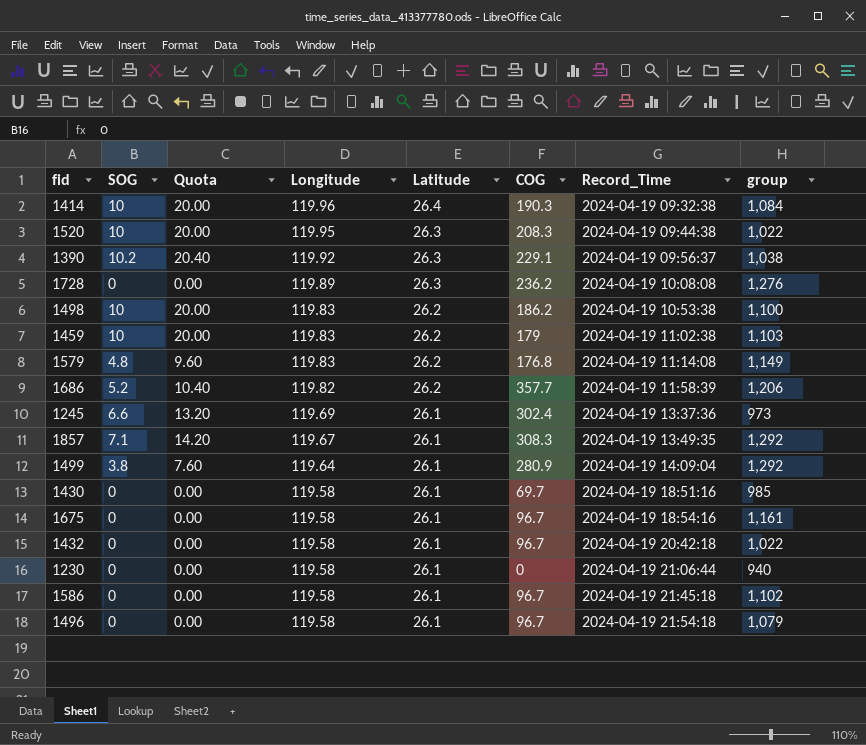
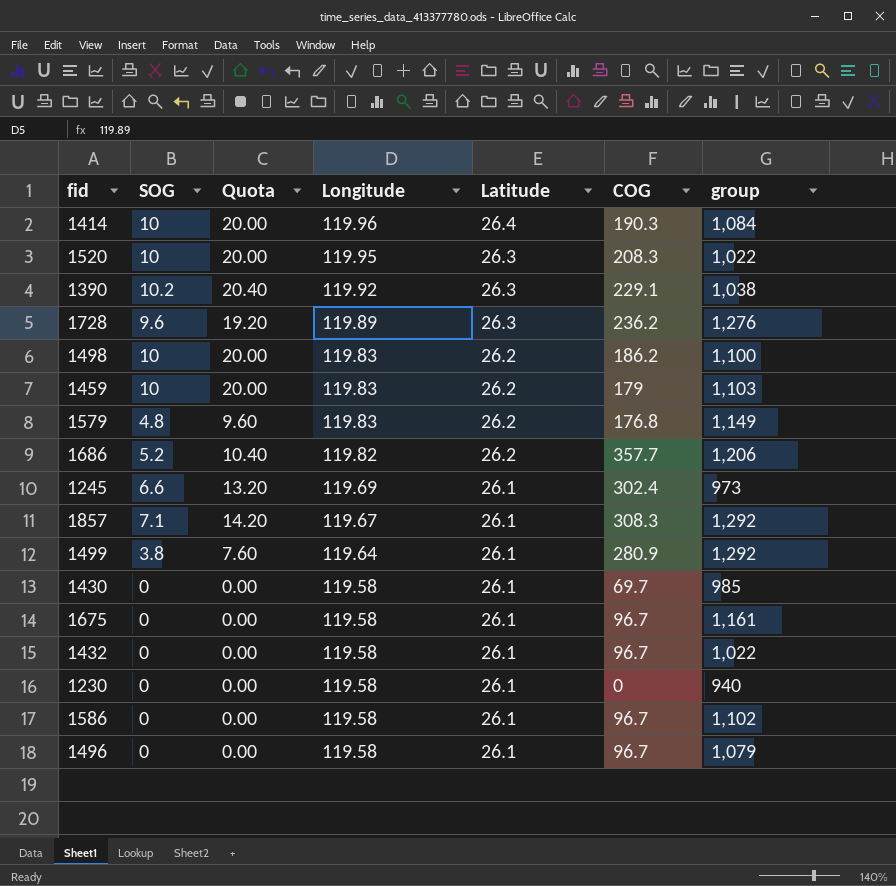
column Record_Time | position: 7 -> none
1728 | SOG: 0 -> 9.6
1728 | Quota: 0.00 -> 19.20

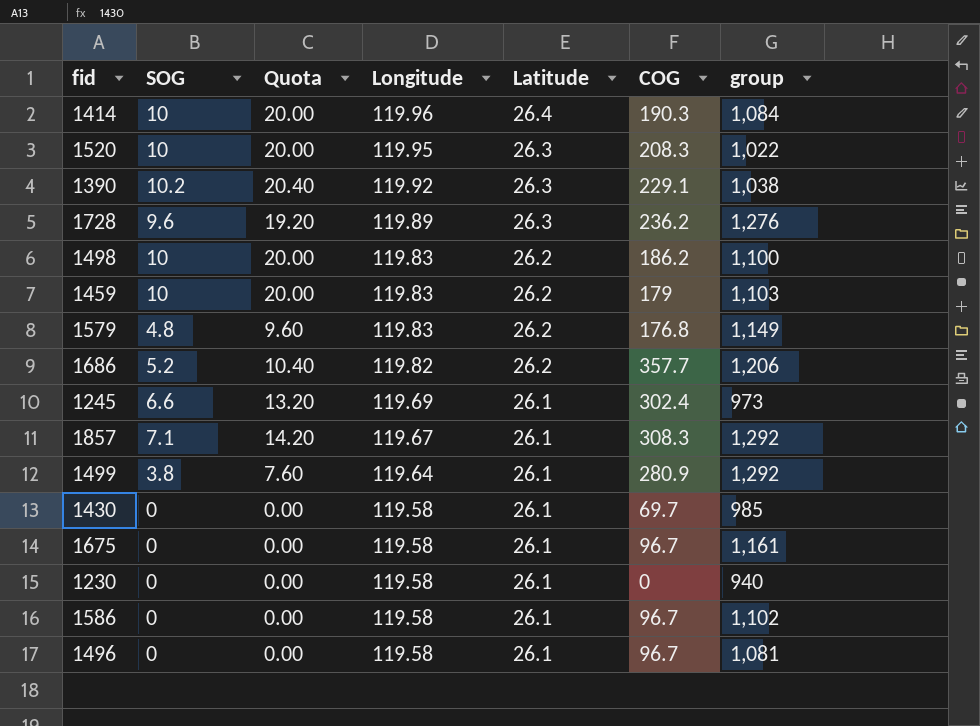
row 1432: 0 | 0.00 | 119.58 | 26.1 | 96.7 | 1,022 -> none
1496 | group: 1,079 -> 1,081

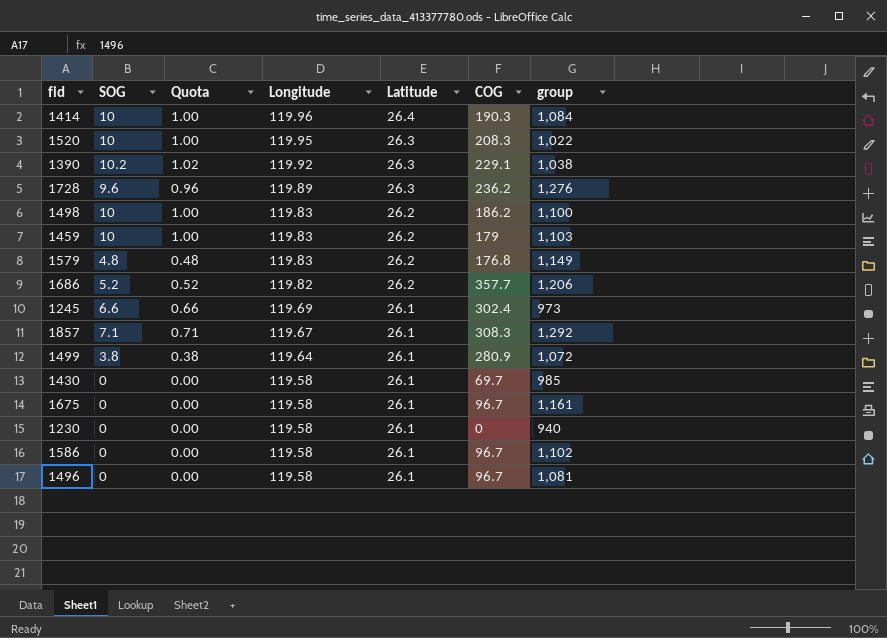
column Quota | formula: [SOG] * 2 -> [SOG] * 0.1
1499 | group: 1,292 -> 1,072

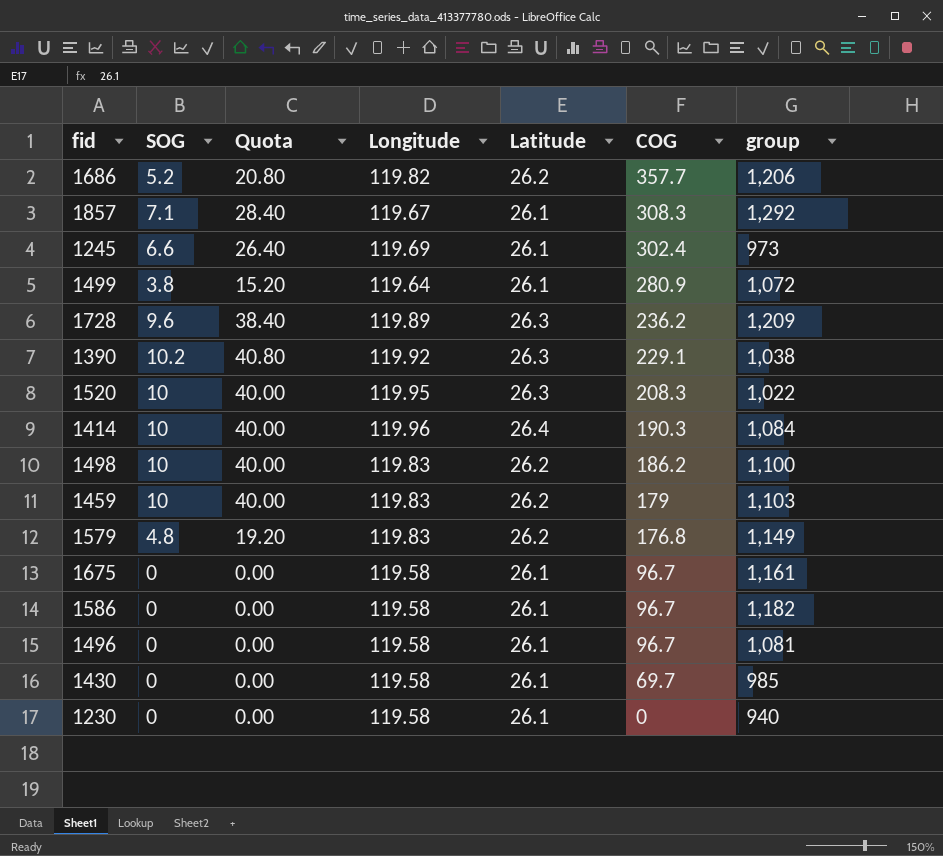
row order: Longitude descending -> COG descending
column Quota | formula: [SOG] * 0.1 -> [SOG] * 4
1728 | group: 1,276 -> 1,209
1586 | group: 1,102 -> 1,182

